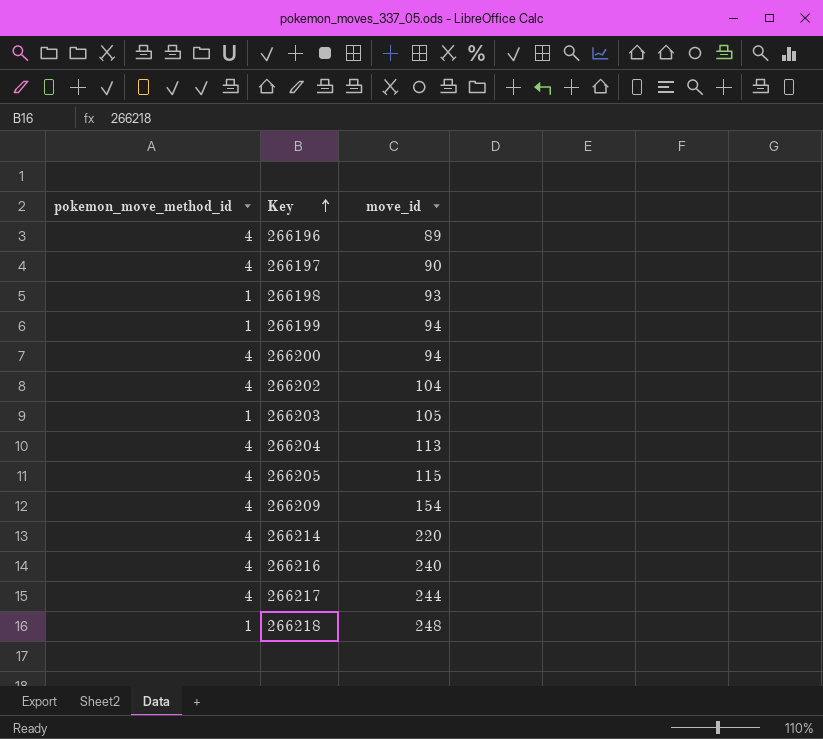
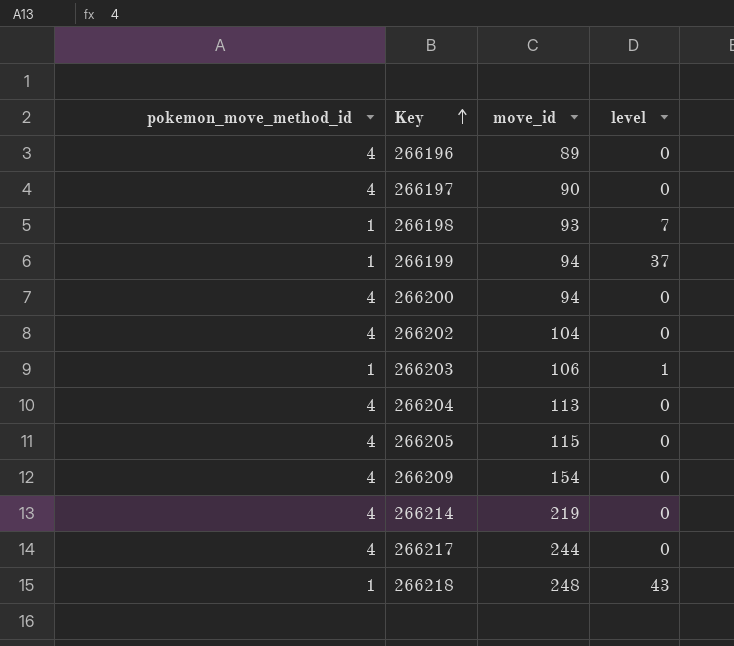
column level | position: none -> 4
row 266216: 4 | 240 -> none
266203 | move_id: 105 -> 106
266214 | move_id: 220 -> 219

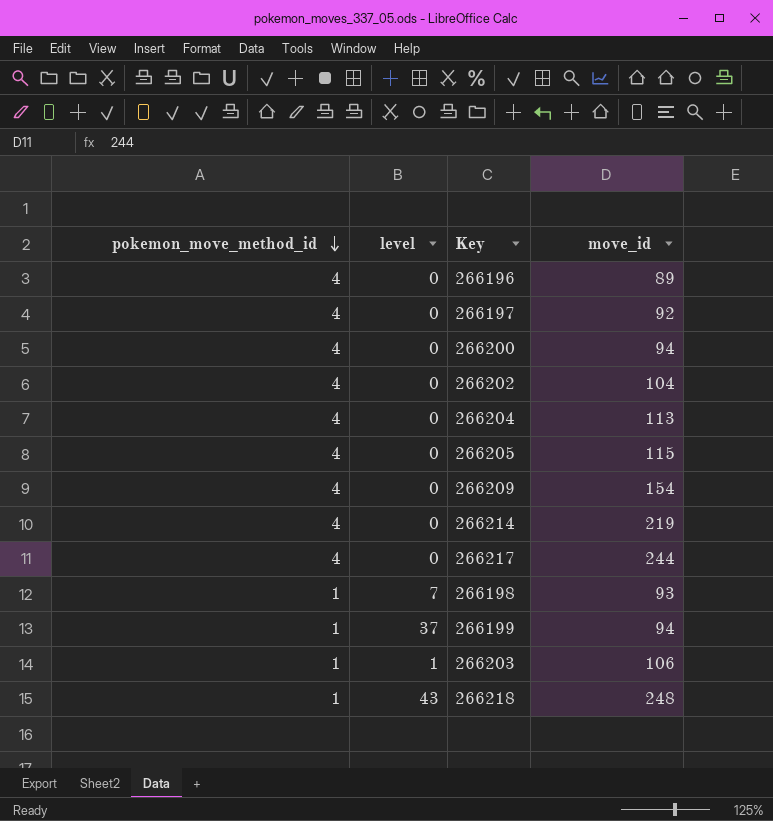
row order: Key ascending -> pokemon_move_method_id descending
column level | position: 4 -> 2
266197 | move_id: 90 -> 92

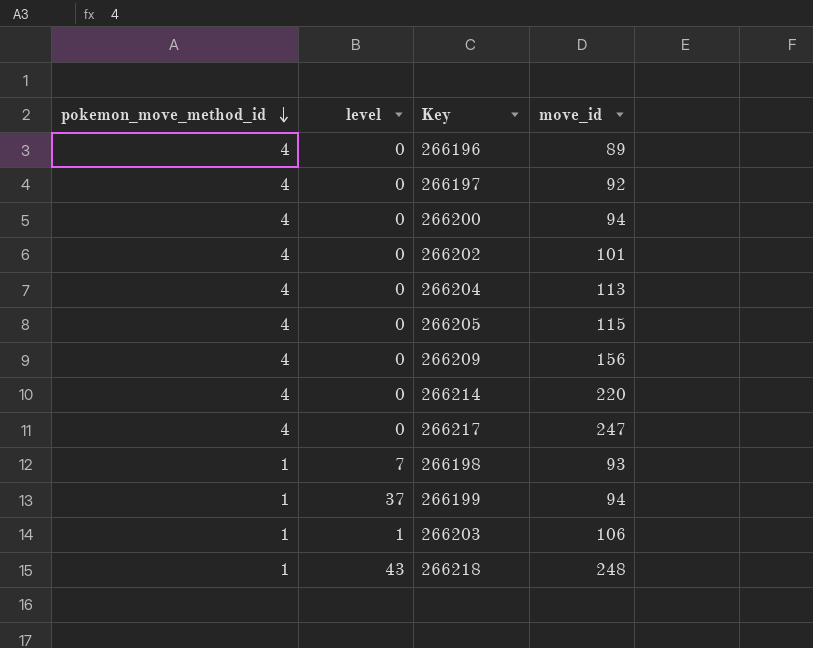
266202 | move_id: 104 -> 101
266209 | move_id: 154 -> 156
266214 | move_id: 219 -> 220
266217 | move_id: 244 -> 247

